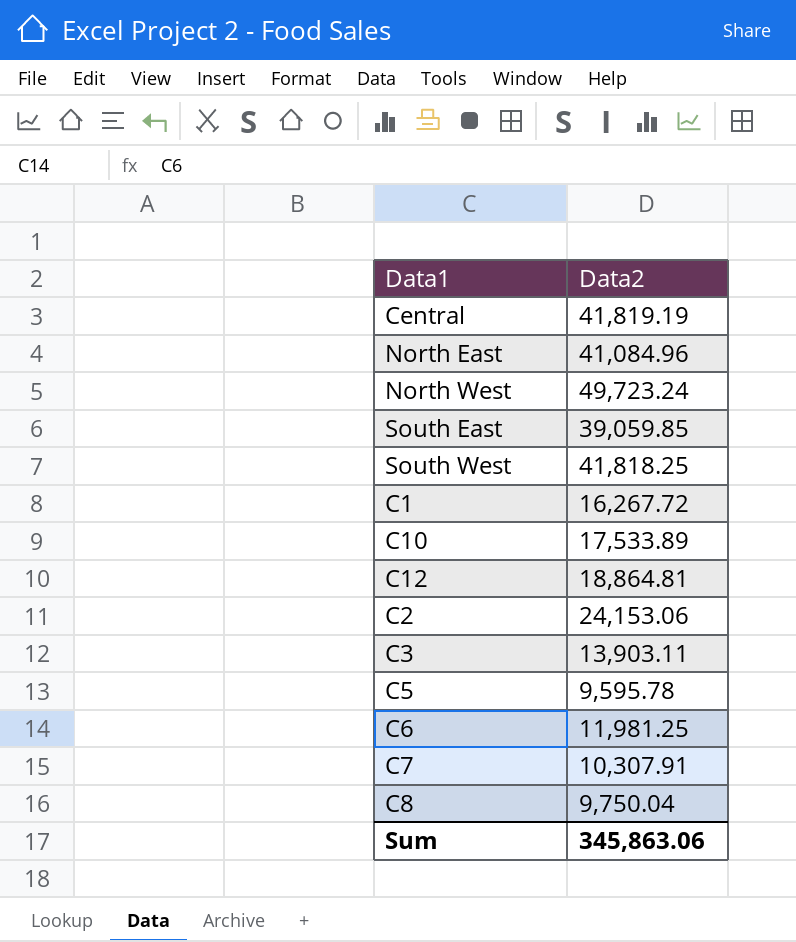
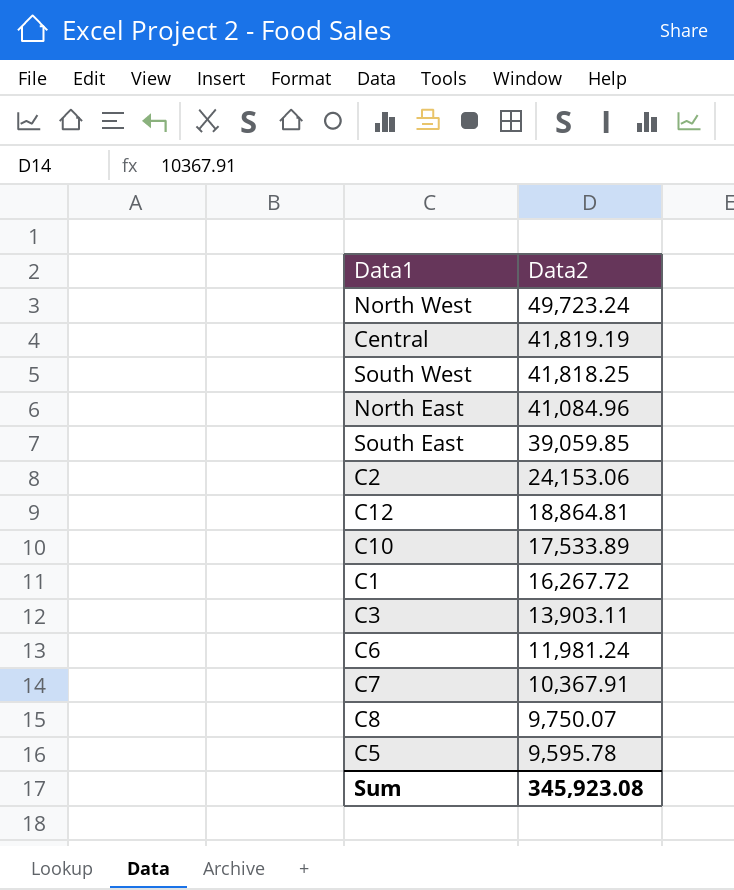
row order: none -> Data2 descending
C6 | Data2: 11,981.25 -> 11,981.24
C7 | Data2: 10,307.91 -> 10,367.91
C8 | Data2: 9,750.04 -> 9,750.07
Sum | Data2: 345,863.06 -> 345,923.08

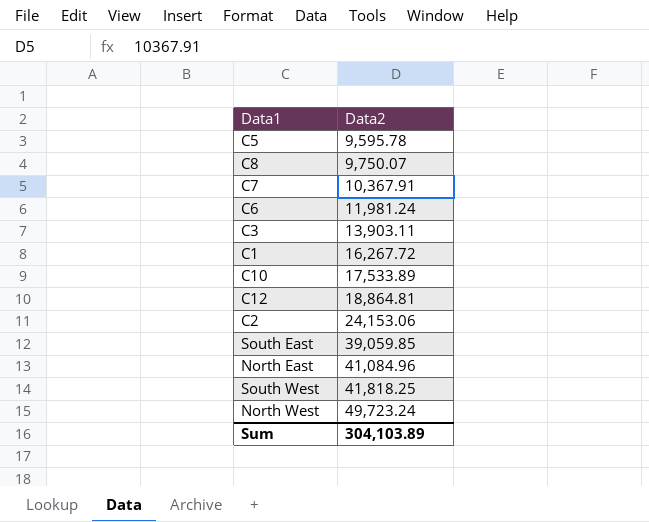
row order: Data2 descending -> Data2 ascending
row Central: 41,819.19 -> none
Sum | Data2: 345,923.08 -> 304,103.89

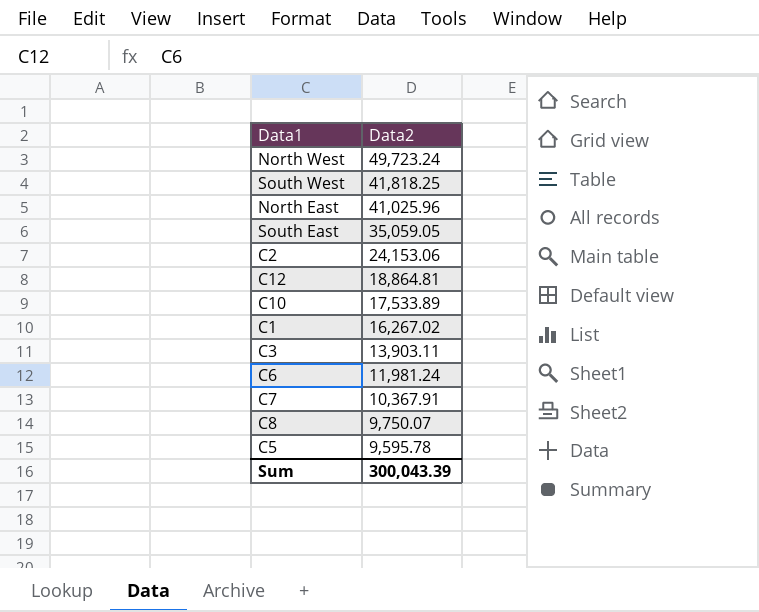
row order: Data2 ascending -> Data2 descending
North East | Data2: 41,084.96 -> 41,025.96
South East | Data2: 39,059.85 -> 35,059.05
C1 | Data2: 16,267.72 -> 16,267.02
Sum | Data2: 304,103.89 -> 300,043.39

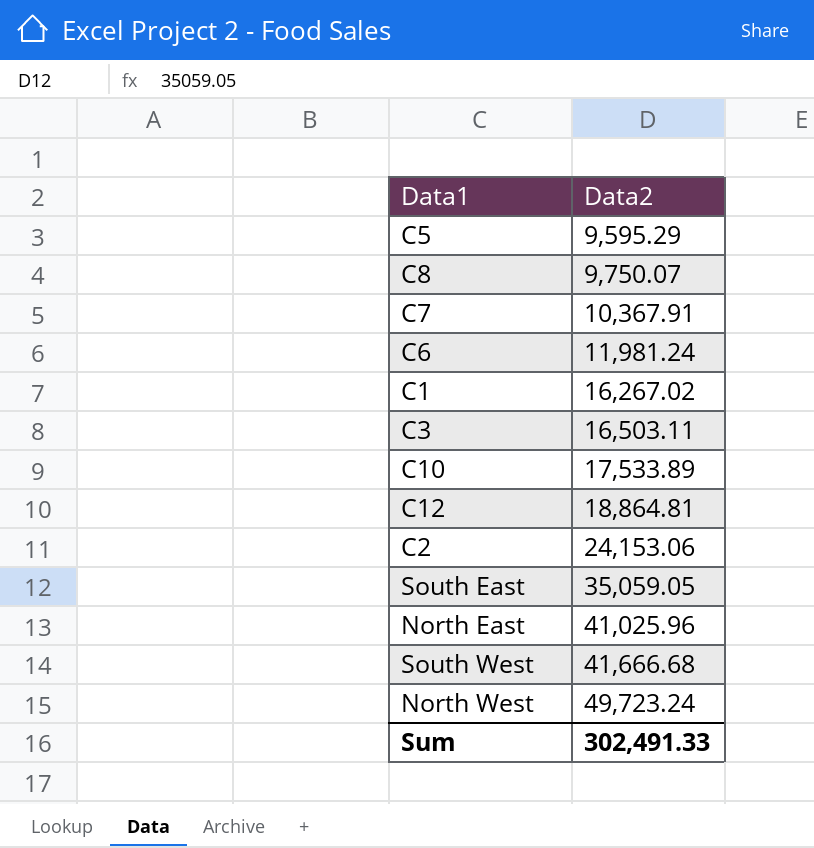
row order: Data2 descending -> Data2 ascending
C5 | Data2: 9,595.78 -> 9,595.29
C3 | Data2: 13,903.11 -> 16,503.11
South West | Data2: 41,818.25 -> 41,666.68
Sum | Data2: 300,043.39 -> 302,491.33

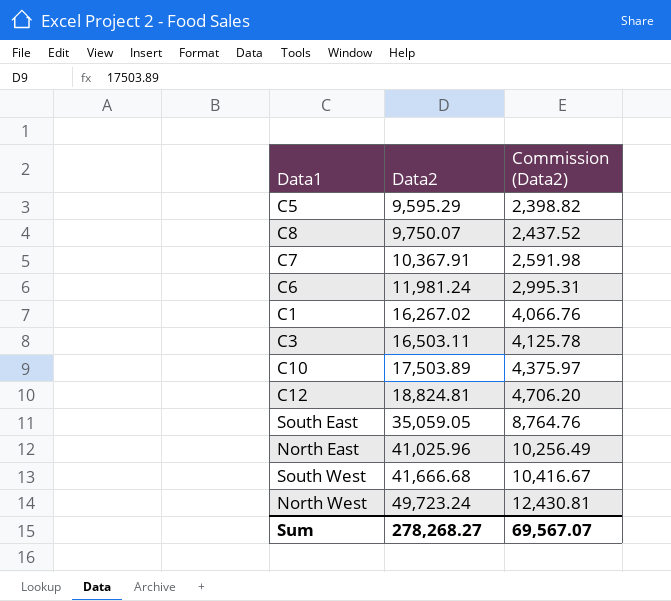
column Commission (Data2) | formula: none -> [Data2] * 0.25
row C2: 24,153.06 -> none
C10 | Data2: 17,533.89 -> 17,503.89
C12 | Data2: 18,864.81 -> 18,824.81
Sum | Data2: 302,491.33 -> 278,268.27

